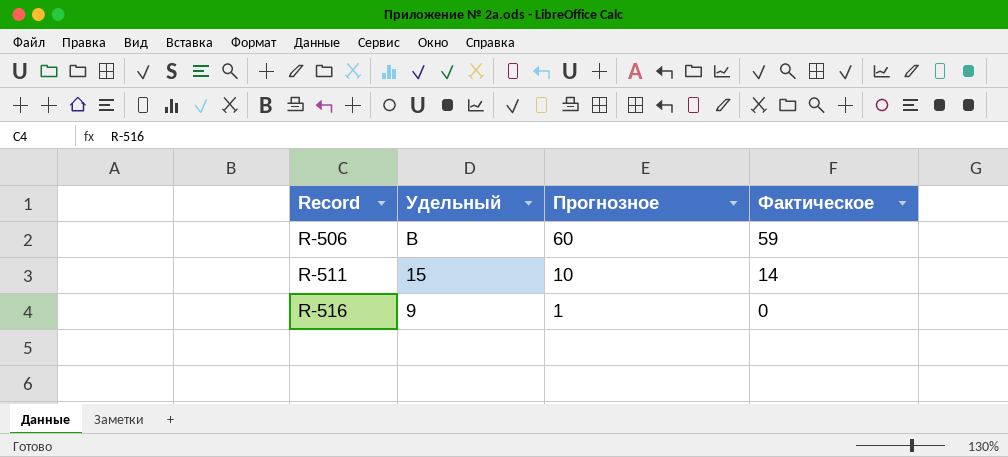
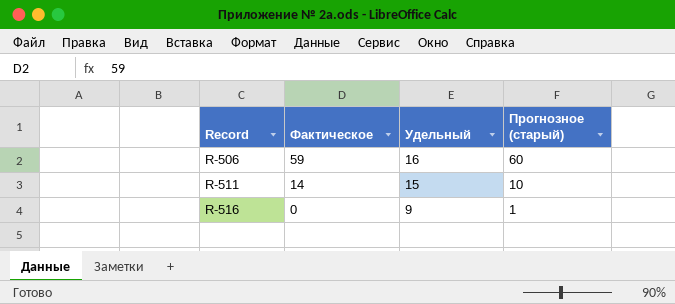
column Фактическое | position: 4 -> 2
column name: Прогнозное -> Прогнозное (старый)
R-506 | Удельный: В -> 16

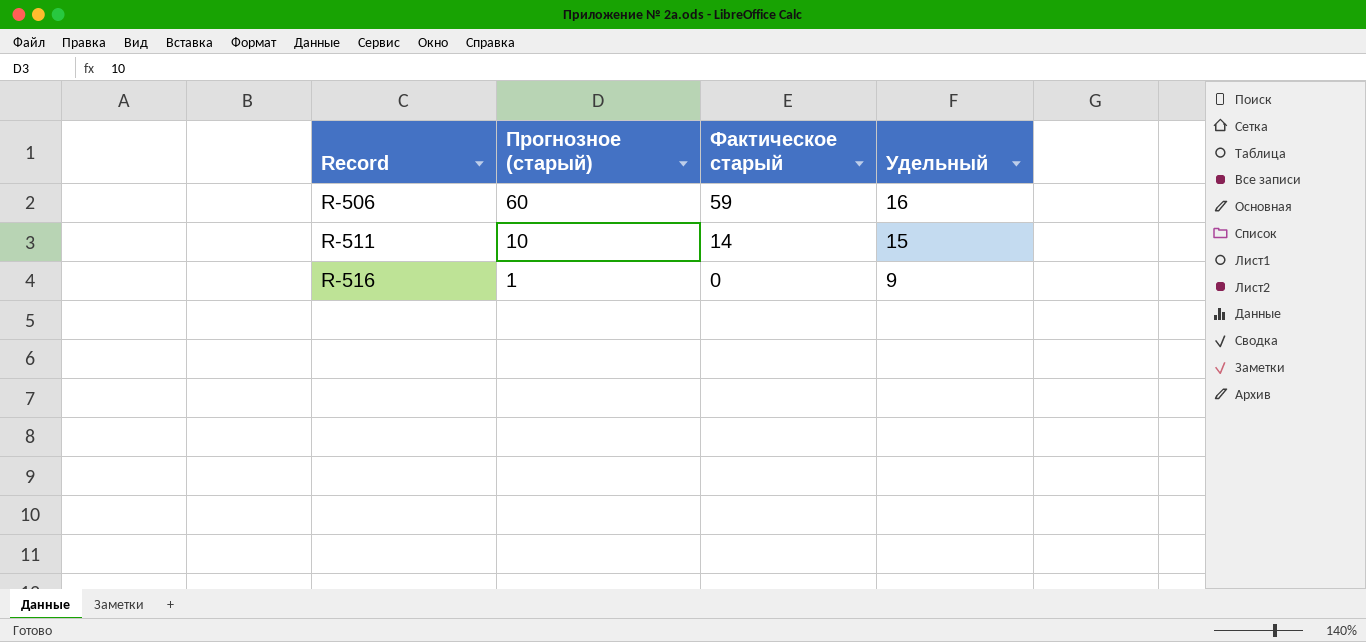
column Прогнозное (старый) | position: 4 -> 2
column name: Фактическое -> Фактическое старый

